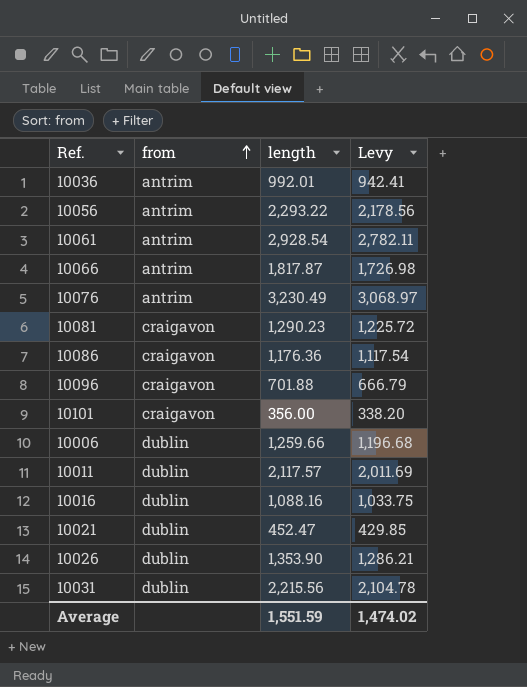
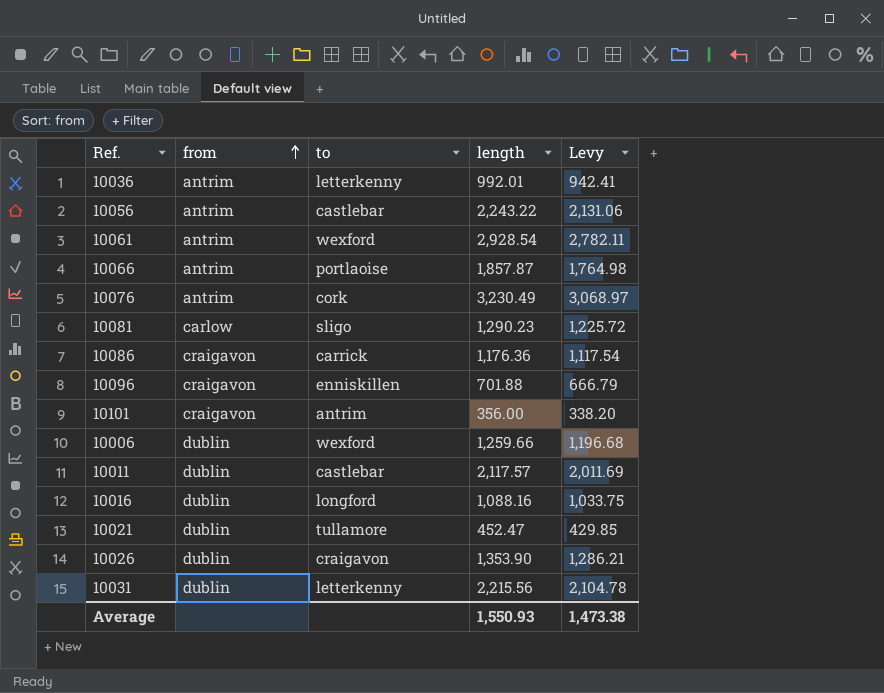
column to | position: none -> 3
10056 | length: 2,293.22 -> 2,243.22
10056 | Levy: 2,178.56 -> 2,131.06
10066 | length: 1,817.87 -> 1,857.87
10066 | Levy: 1,726.98 -> 1,764.98
10081 | from: craigavon -> carlow
Average | length: 1,551.59 -> 1,550.93
Average | Levy: 1,474.02 -> 1,473.38

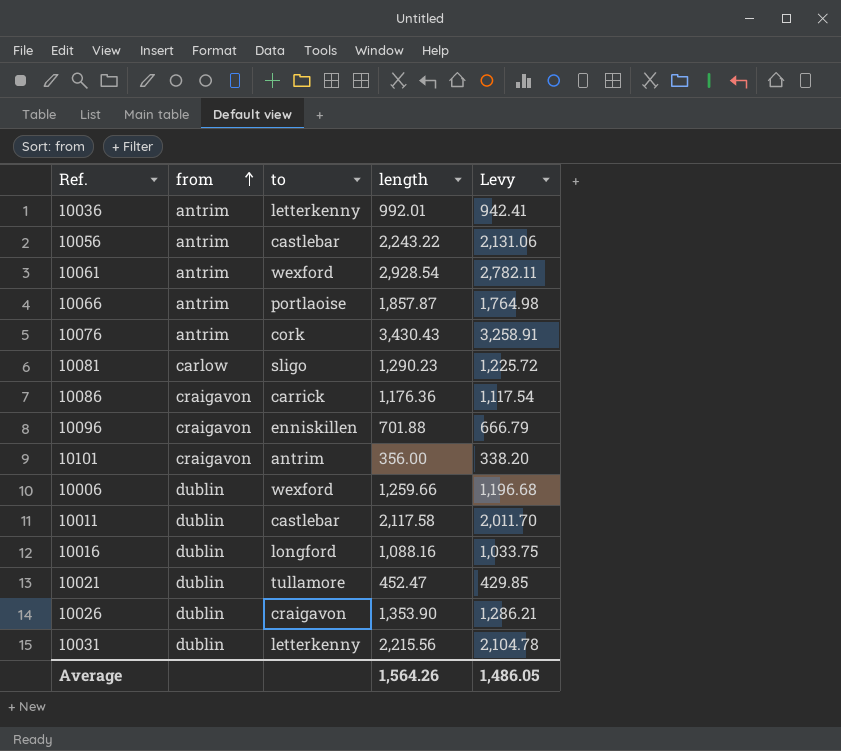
10076 | length: 3,230.49 -> 3,430.43
10076 | Levy: 3,068.97 -> 3,258.91
10011 | length: 2,117.57 -> 2,117.58
10011 | Levy: 2,011.69 -> 2,011.70
Average | length: 1,550.93 -> 1,564.26
Average | Levy: 1,473.38 -> 1,486.05

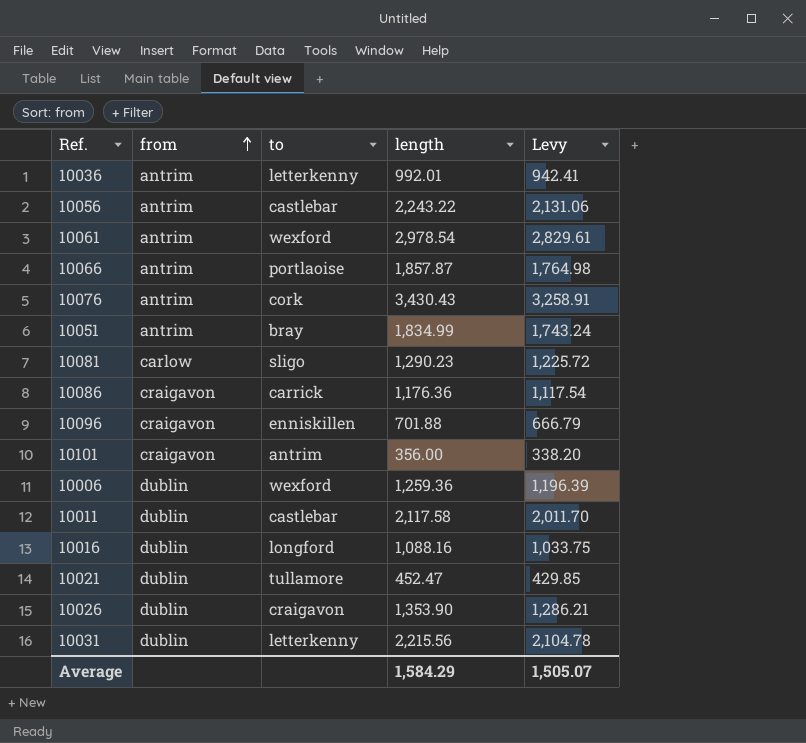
10061 | length: 2,928.54 -> 2,978.54
10061 | Levy: 2,782.11 -> 2,829.61
row 10051: none -> antrim | bray | 1,834.99 | 1,743.24
10006 | length: 1,259.66 -> 1,259.36
10006 | Levy: 1,196.68 -> 1,196.39
Average | length: 1,564.26 -> 1,584.29
Average | Levy: 1,486.05 -> 1,505.07

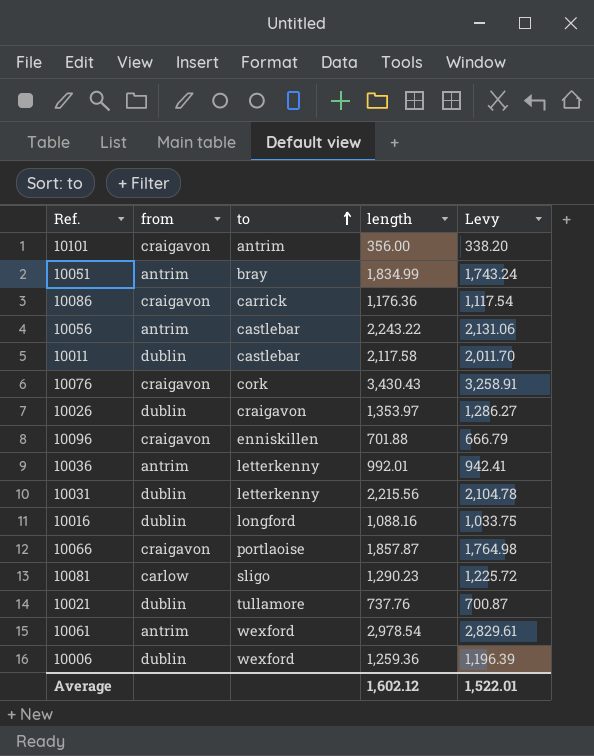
row order: from ascending -> to ascending
10076 | from: antrim -> craigavon
10026 | length: 1,353.90 -> 1,353.97
10026 | Levy: 1,286.21 -> 1,286.27
10066 | from: antrim -> craigavon
10021 | length: 452.47 -> 737.76
10021 | Levy: 429.85 -> 700.87
Average | length: 1,584.29 -> 1,602.12
Average | Levy: 1,505.07 -> 1,522.01

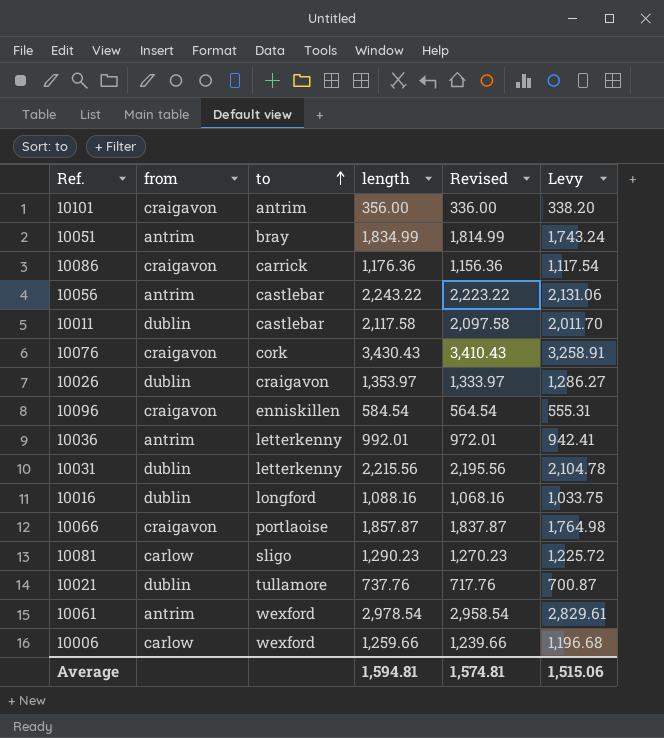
column Revised | formula: none -> [length] - 20
10096 | length: 701.88 -> 584.54
10096 | Levy: 666.79 -> 555.31
10006 | from: dublin -> carlow
10006 | length: 1,259.36 -> 1,259.66
10006 | Levy: 1,196.39 -> 1,196.68
Average | length: 1,602.12 -> 1,594.81
Average | Levy: 1,522.01 -> 1,515.06

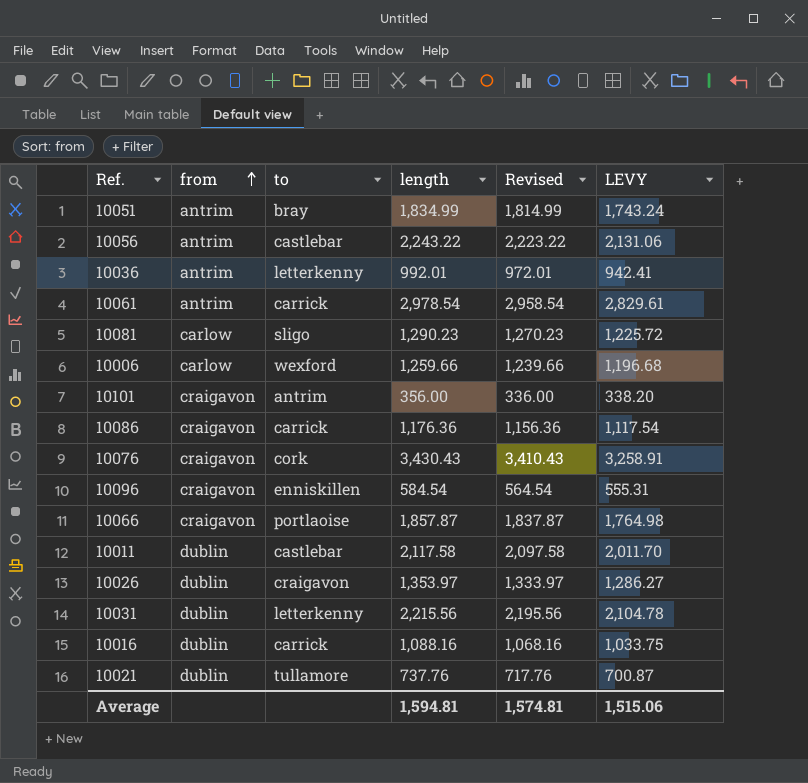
row order: to ascending -> from ascending
column name: Levy -> LEVY
10061 | to: wexford -> carrick
10016 | to: longford -> carrick

